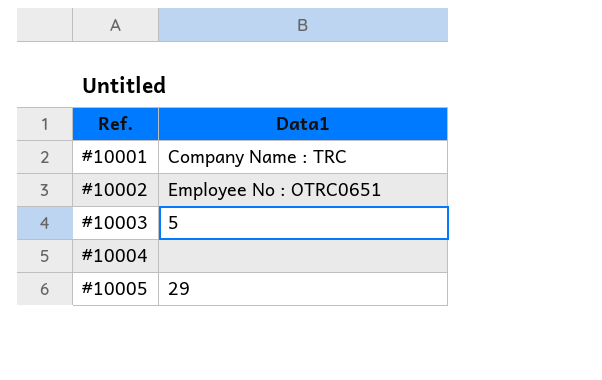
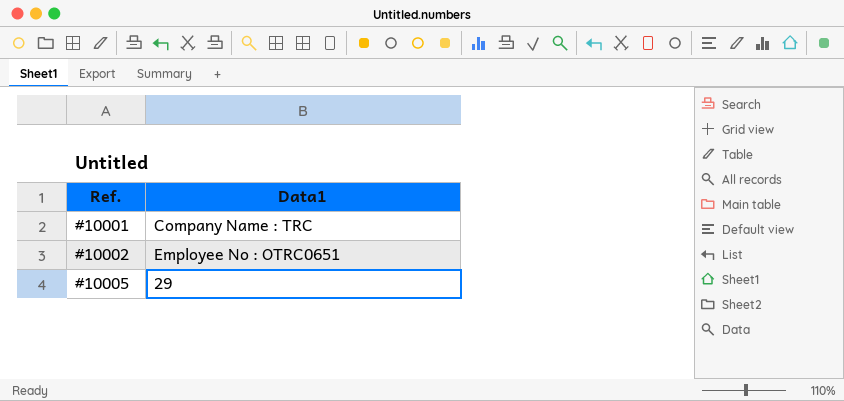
row #10003: 5 -> none
row #10004: none -> none

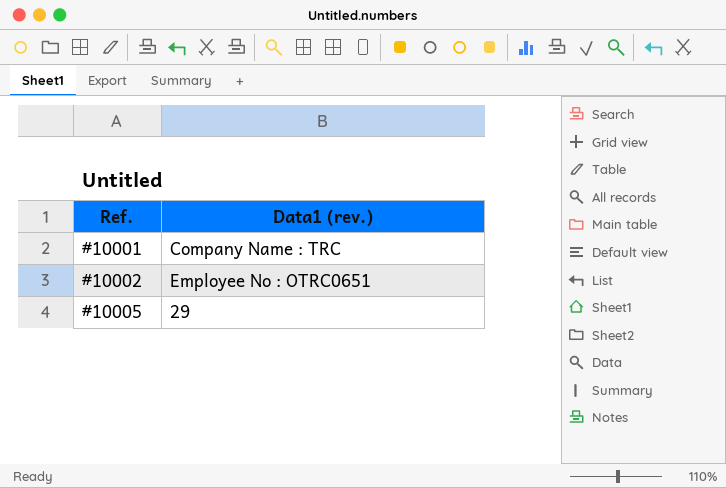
column name: Data1 -> Data1 (rev.)

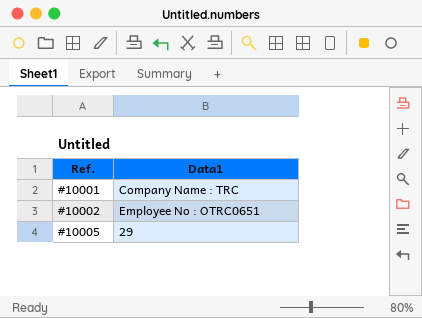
column name: Data1 (rev.) -> Data1

